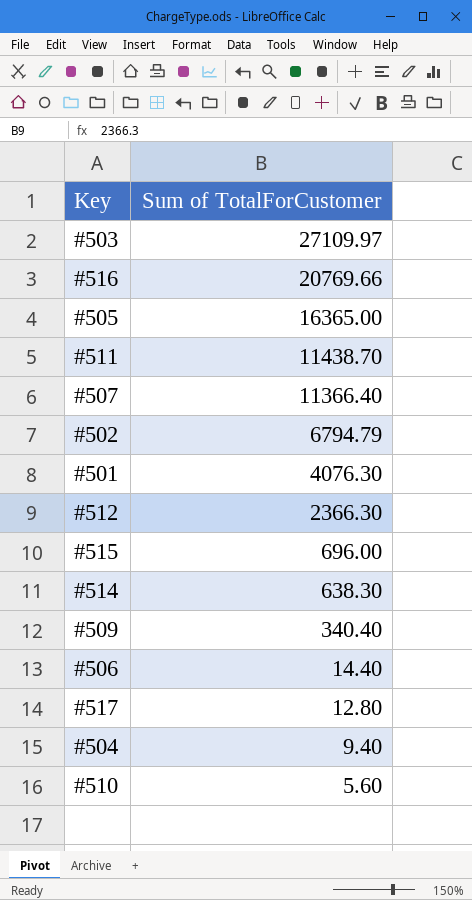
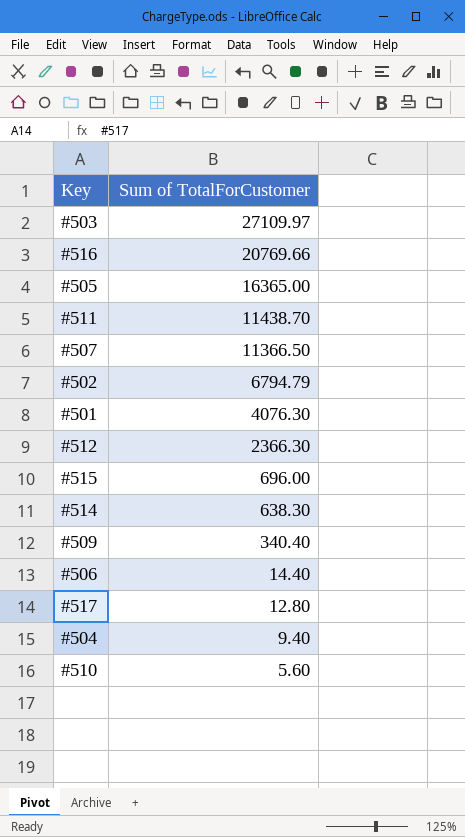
#507 | Sum of TotalForCustomer: 11366.40 -> 11366.50

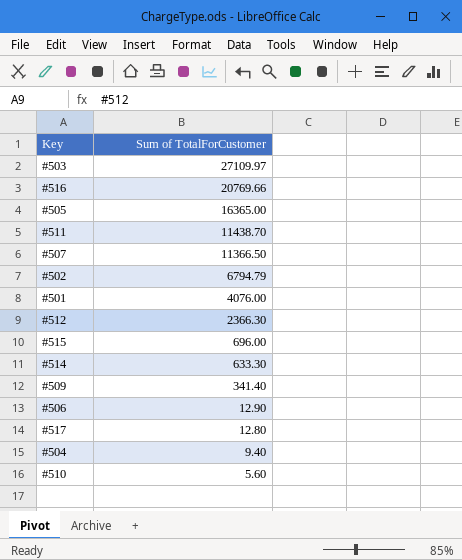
#501 | Sum of TotalForCustomer: 4076.30 -> 4076.00
#514 | Sum of TotalForCustomer: 638.30 -> 633.30
#509 | Sum of TotalForCustomer: 340.40 -> 341.40
#506 | Sum of TotalForCustomer: 14.40 -> 12.90

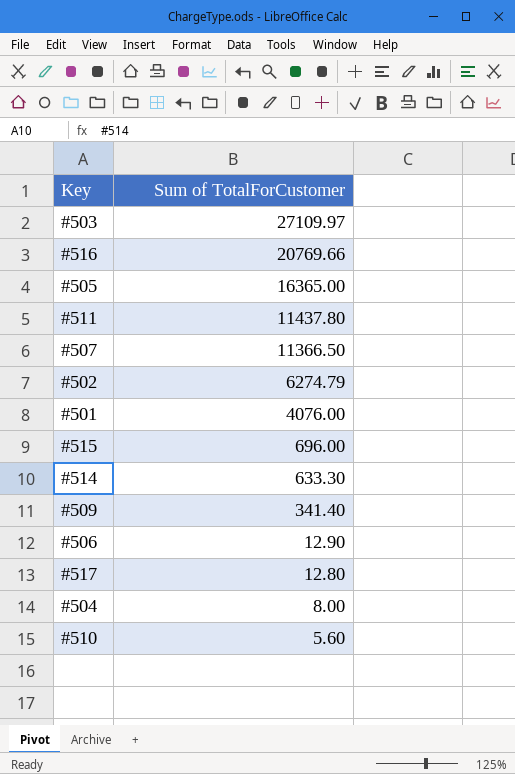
row #512: 2366.30 -> none
#511 | Sum of TotalForCustomer: 11438.70 -> 11437.80
#502 | Sum of TotalForCustomer: 6794.79 -> 6274.79
#504 | Sum of TotalForCustomer: 9.40 -> 8.00

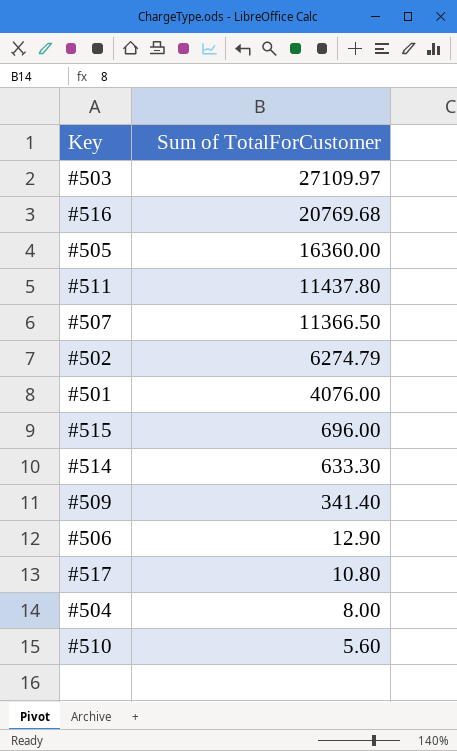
#516 | Sum of TotalForCustomer: 20769.66 -> 20769.68
#505 | Sum of TotalForCustomer: 16365.00 -> 16360.00
#517 | Sum of TotalForCustomer: 12.80 -> 10.80

